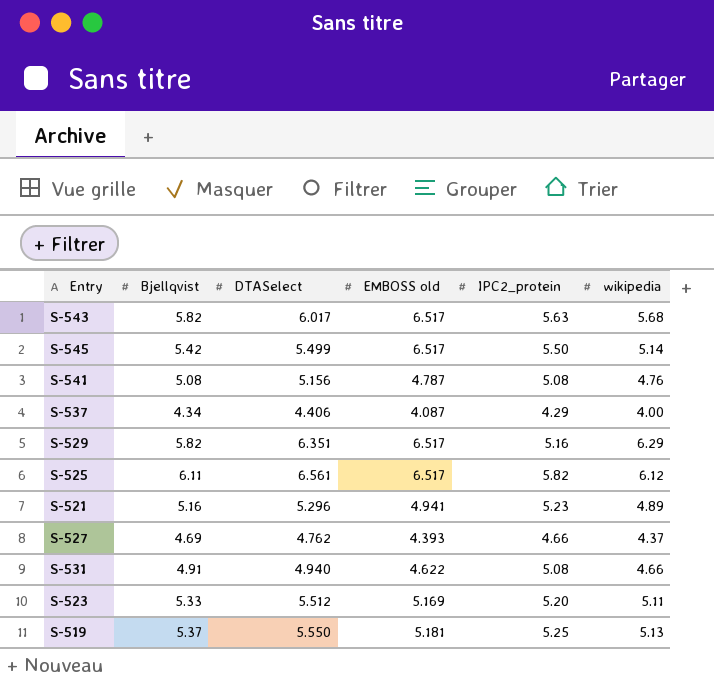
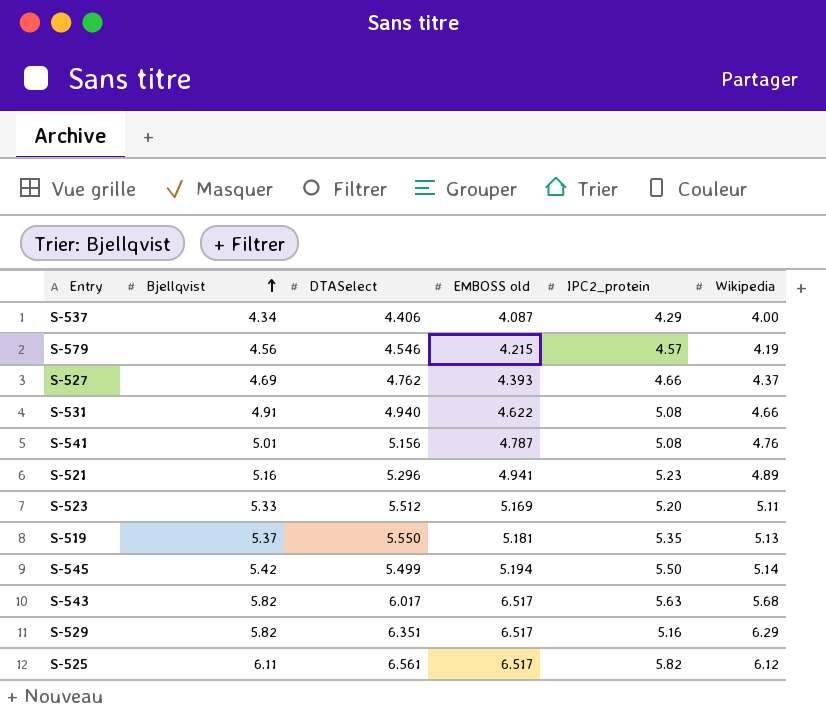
row order: none -> Bjellqvist ascending
column name: wikipedia -> Wikipedia
row S-579: none -> 4.56 | 4.546 | 4.215 | 4.57 | 4.19
S-541 | Bjellqvist: 5.08 -> 5.01
S-519 | IPC2_protein: 5.25 -> 5.35
S-545 | EMBOSS old: 6.517 -> 5.194

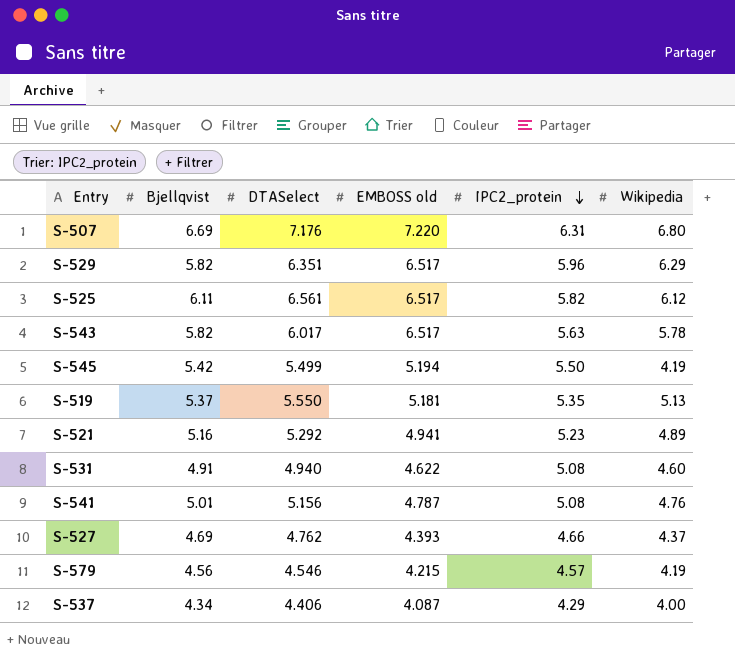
row order: Bjellqvist ascending -> IPC2_protein descending
row S-523: 5.33 | 5.512 | 5.169 | 5.20 | 5.11 -> none
row S-507: none -> 6.69 | 7.176 | 7.220 | 6.31 | 6.80
S-529 | IPC2_protein: 5.16 -> 5.96
S-543 | Wikipedia: 5.68 -> 5.78
S-545 | Wikipedia: 5.14 -> 4.19
S-521 | DTASelect: 5.296 -> 5.292
S-531 | Wikipedia: 4.66 -> 4.60

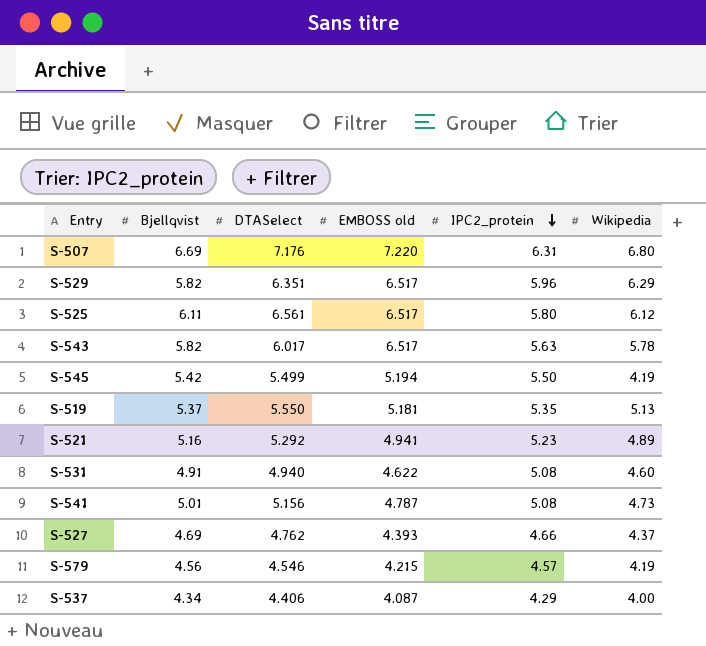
S-525 | IPC2_protein: 5.82 -> 5.80
S-541 | Wikipedia: 4.76 -> 4.73

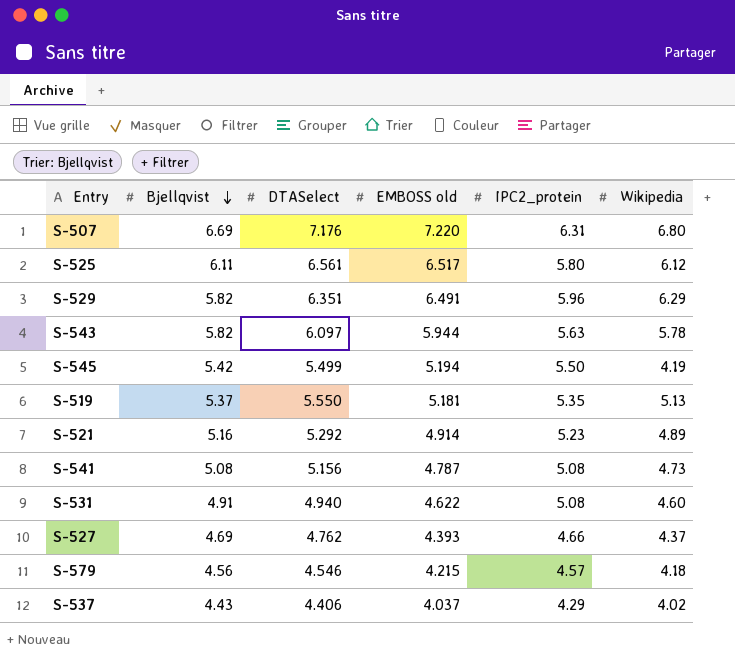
row order: IPC2_protein descending -> Bjellqvist descending
S-529 | EMBOSS old: 6.517 -> 6.491
S-543 | DTASelect: 6.017 -> 6.097
S-543 | EMBOSS old: 6.517 -> 5.944
S-521 | EMBOSS old: 4.941 -> 4.914
S-541 | Bjellqvist: 5.01 -> 5.08
S-579 | Wikipedia: 4.19 -> 4.18
S-537 | Bjellqvist: 4.34 -> 4.43
S-537 | EMBOSS old: 4.087 -> 4.037
S-537 | Wikipedia: 4.00 -> 4.02

